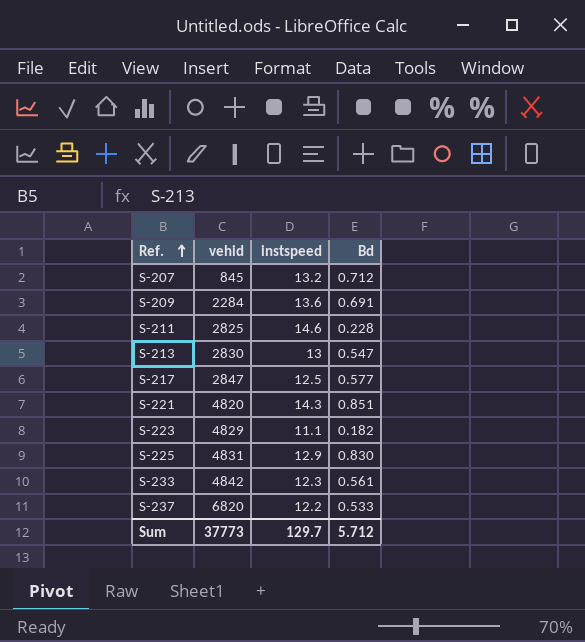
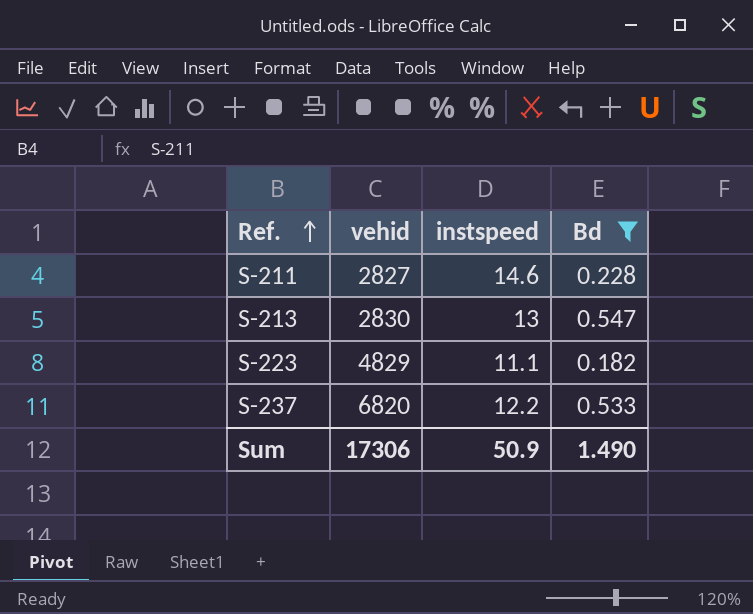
filter: none -> Bd <= 0.547
S-211 | vehid: 2825 -> 2827
Sum | vehid: 37773 -> 17306
Sum | instspeed: 129.7 -> 50.9
Sum | Bd: 5.712 -> 1.490

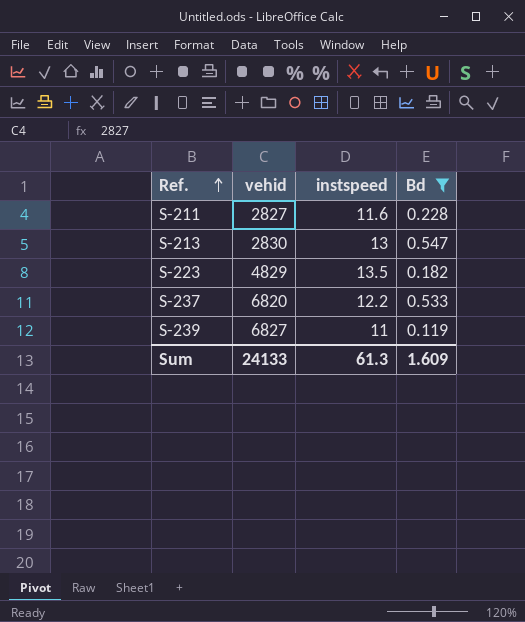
S-211 | instspeed: 14.6 -> 11.6
S-223 | instspeed: 11.1 -> 13.5
row S-239: none -> 6827 | 11 | 0.119
Sum | vehid: 17306 -> 24133
Sum | instspeed: 50.9 -> 61.3
Sum | Bd: 1.490 -> 1.609

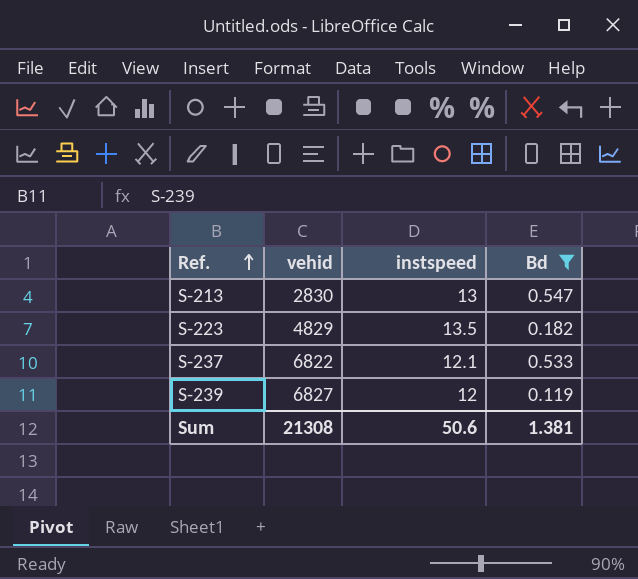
row S-211: 2827 | 11.6 | 0.228 -> none
S-237 | vehid: 6820 -> 6822
S-237 | instspeed: 12.2 -> 12.1
S-239 | instspeed: 11 -> 12
Sum | vehid: 24133 -> 21308
Sum | instspeed: 61.3 -> 50.6
Sum | Bd: 1.609 -> 1.381

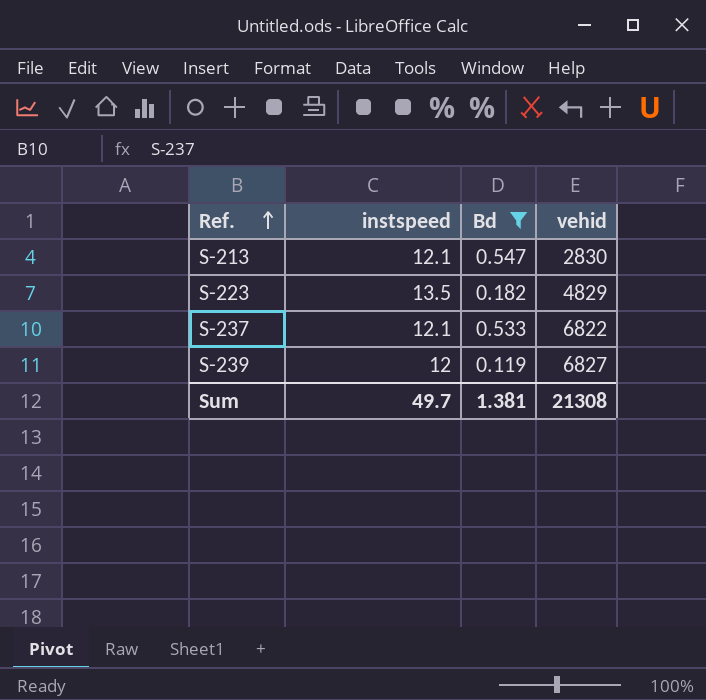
column vehid | position: 2 -> 4
S-213 | instspeed: 13 -> 12.1
Sum | instspeed: 50.6 -> 49.7

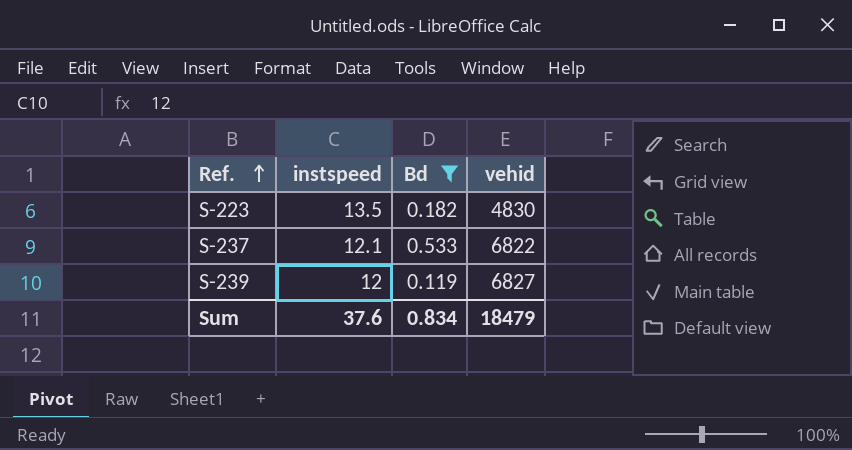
row S-213: 12.1 | 0.547 | 2830 -> none
S-223 | vehid: 4829 -> 4830
Sum | instspeed: 49.7 -> 37.6
Sum | Bd: 1.381 -> 0.834
Sum | vehid: 21308 -> 18479

